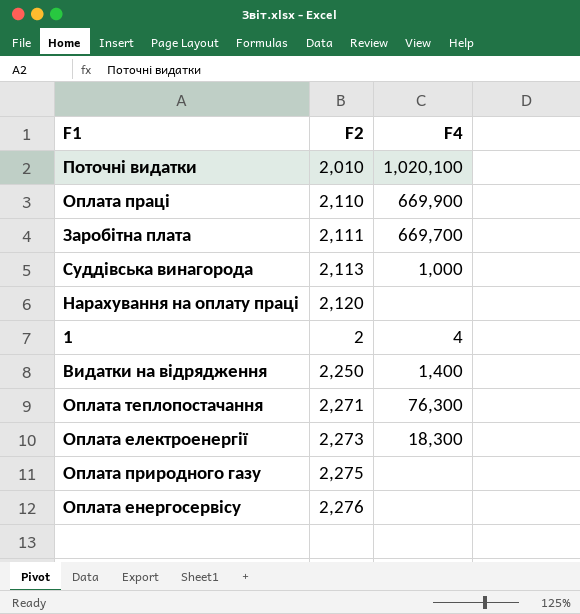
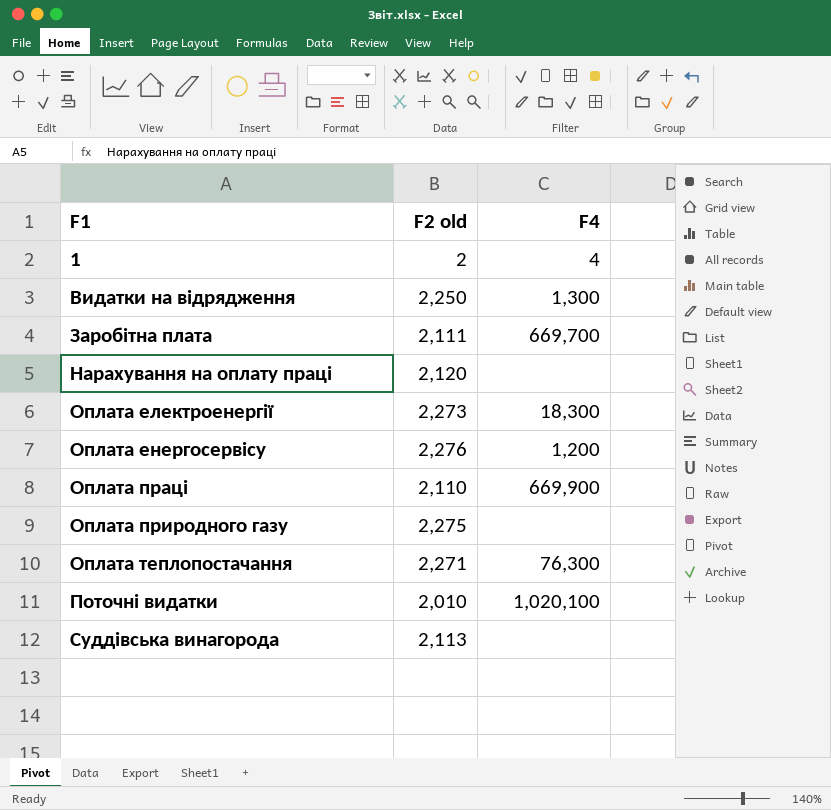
row order: none -> F1 ascending
column name: F2 -> F2 old
Видатки на відрядження | F4: 1,400 -> 1,300
Оплата енергосервісу | F4: none -> 1,200
Суддівська винагорода | F4: 1,000 -> none

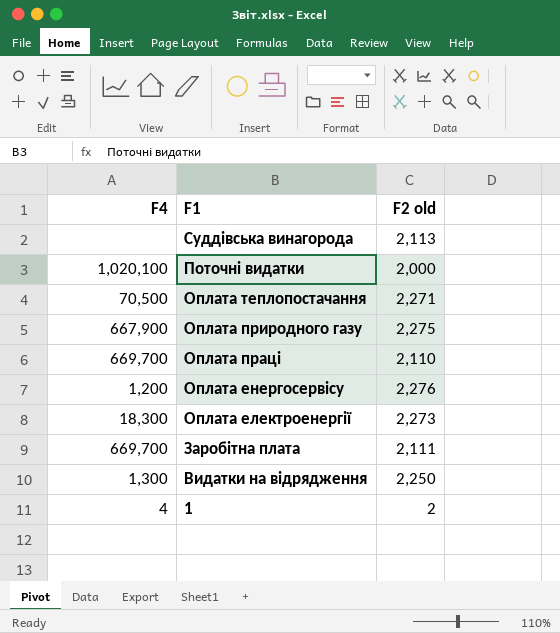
row order: F1 ascending -> F1 descending
column F4 | position: 3 -> 1
row Нарахування на оплату праці: 2,120 | none -> none
Поточні видатки | F2 old: 2,010 -> 2,000
Оплата теплопостачання | F4: 76,300 -> 70,500
Оплата природного газу | F4: none -> 667,900
Оплата праці | F4: 669,900 -> 669,700

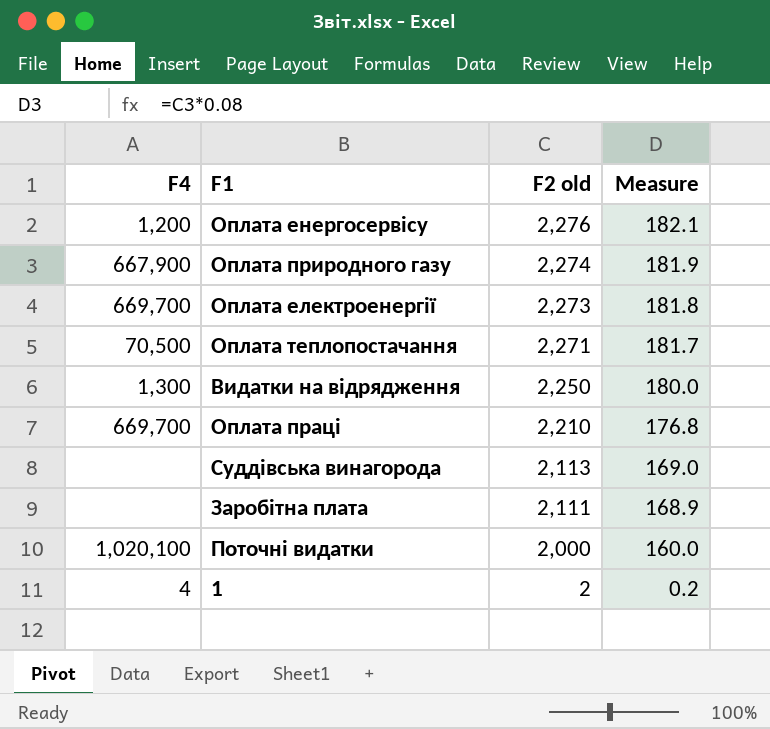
row order: F1 descending -> F2 old descending
column Measure | formula: none -> [F2 old] * 0.08
Оплата природного газу | F2 old: 2,275 -> 2,274
Оплата електроенергії | F4: 18,300 -> 669,700
Оплата праці | F2 old: 2,110 -> 2,210
Заробітна плата | F4: 669,700 -> none

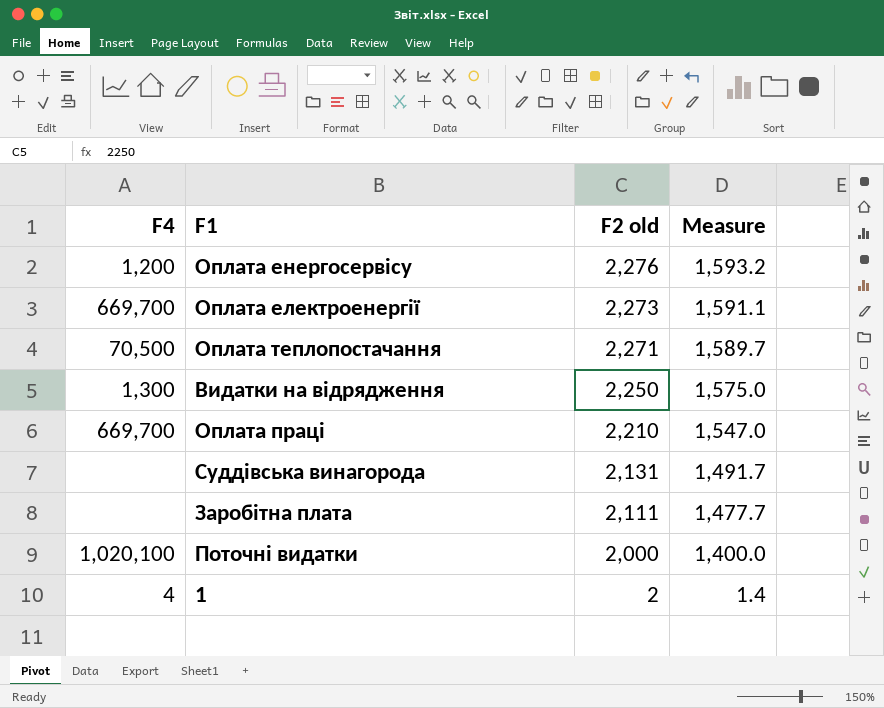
column Measure | formula: [F2 old] * 0.08 -> [F2 old] * 0.7
row Оплата природного газу: 667,900 | 2,274 | 181.9 -> none
Суддівська винагорода | F2 old: 2,113 -> 2,131

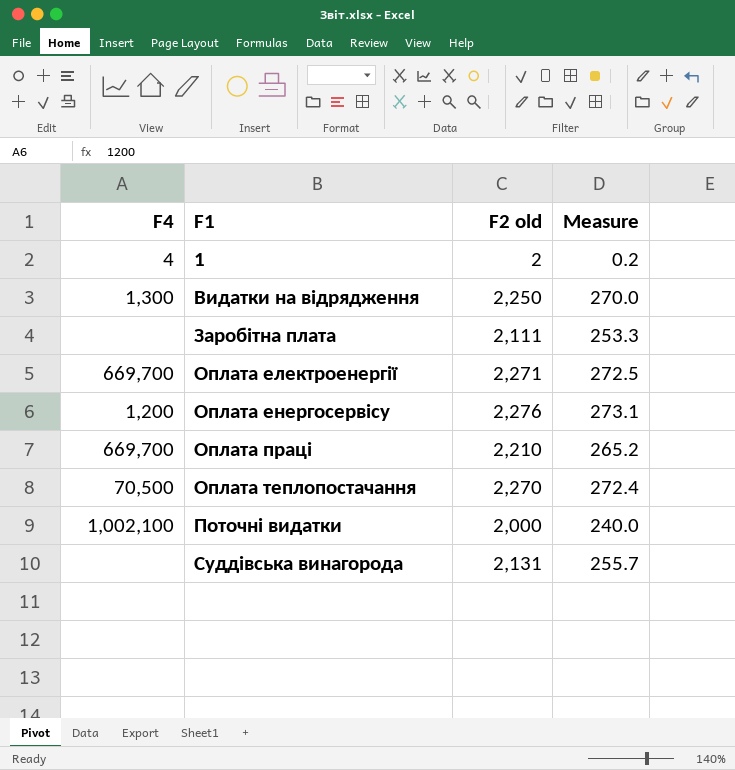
row order: F2 old descending -> F1 ascending
column Measure | formula: [F2 old] * 0.7 -> [F2 old] * 0.12
Оплата електроенергії | F2 old: 2,273 -> 2,271
Оплата теплопостачання | F2 old: 2,271 -> 2,270
Поточні видатки | F4: 1,020,100 -> 1,002,100

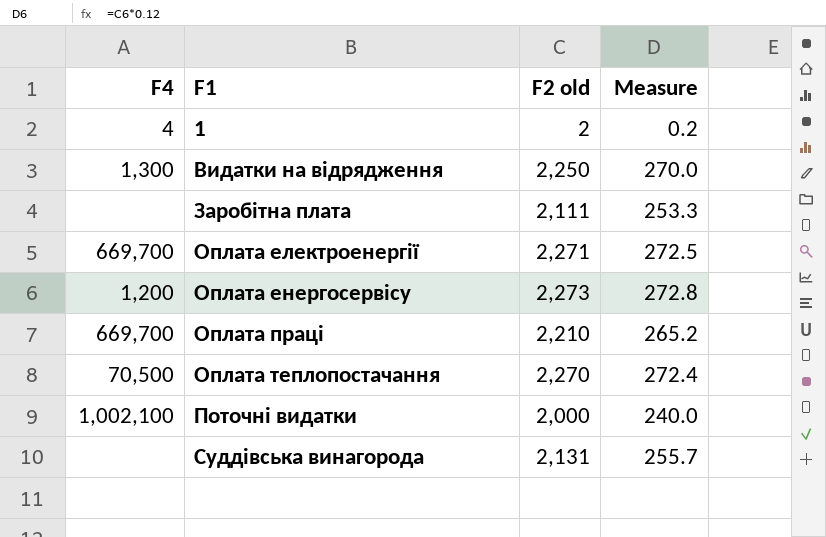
Оплата енергосервісу | F2 old: 2,276 -> 2,273
Оплата енергосервісу | Measure: 273.1 -> 272.8

